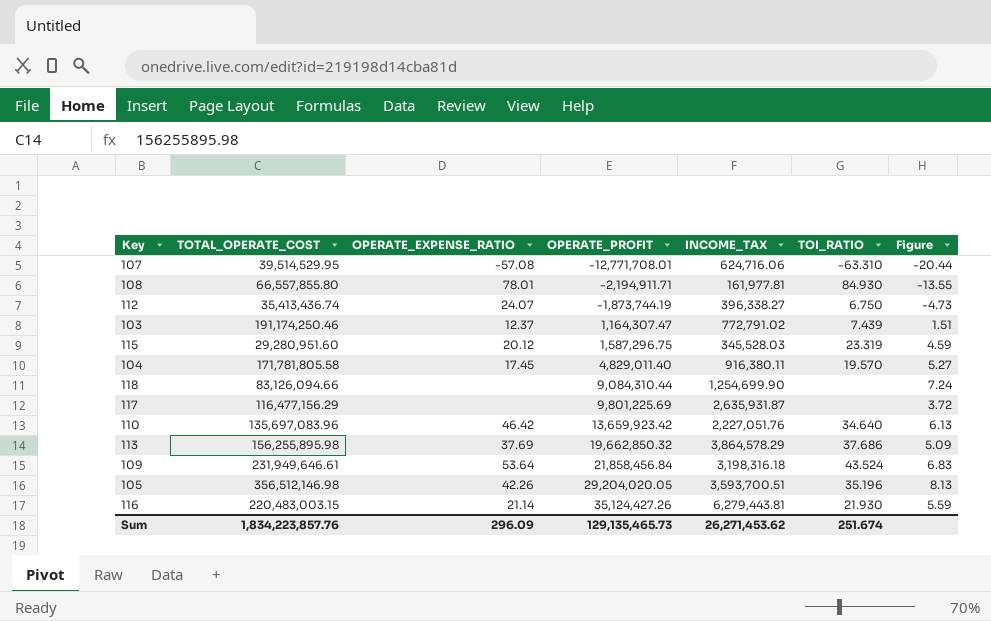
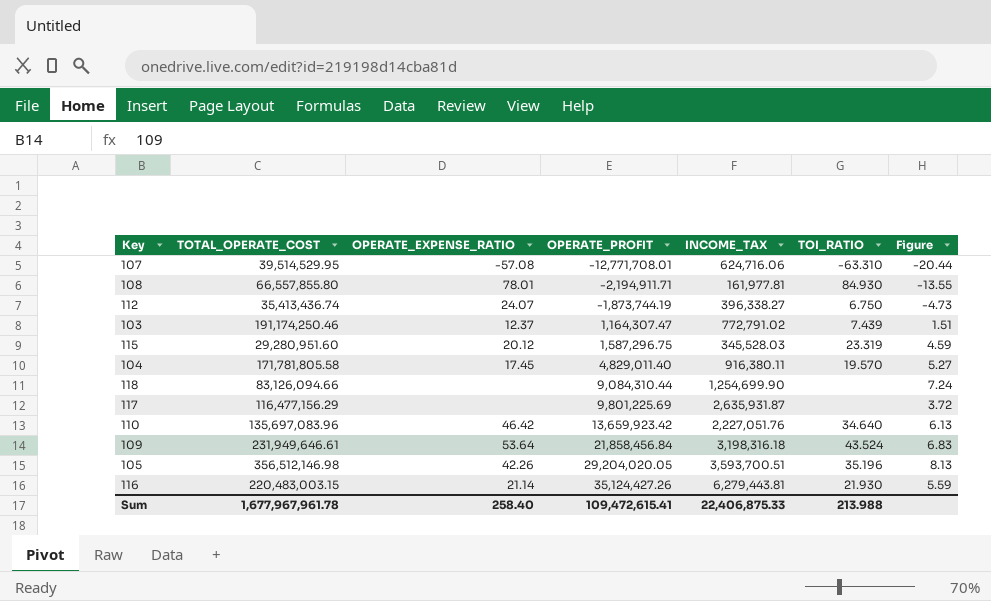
row 113: 156,255,895.98 | 37.69 | 19,662,850.32 | 3,864,578.29 | 37.686 | 5.09 -> none
Sum | TOTAL_OPERATE_COST: 1,834,223,857.76 -> 1,677,967,961.78
Sum | OPERATE_EXPENSE_RATIO: 296.09 -> 258.40
Sum | OPERATE_PROFIT: 129,135,465.73 -> 109,472,615.41
Sum | INCOME_TAX: 26,271,453.62 -> 22,406,875.33
Sum | TOI_RATIO: 251.674 -> 213.988

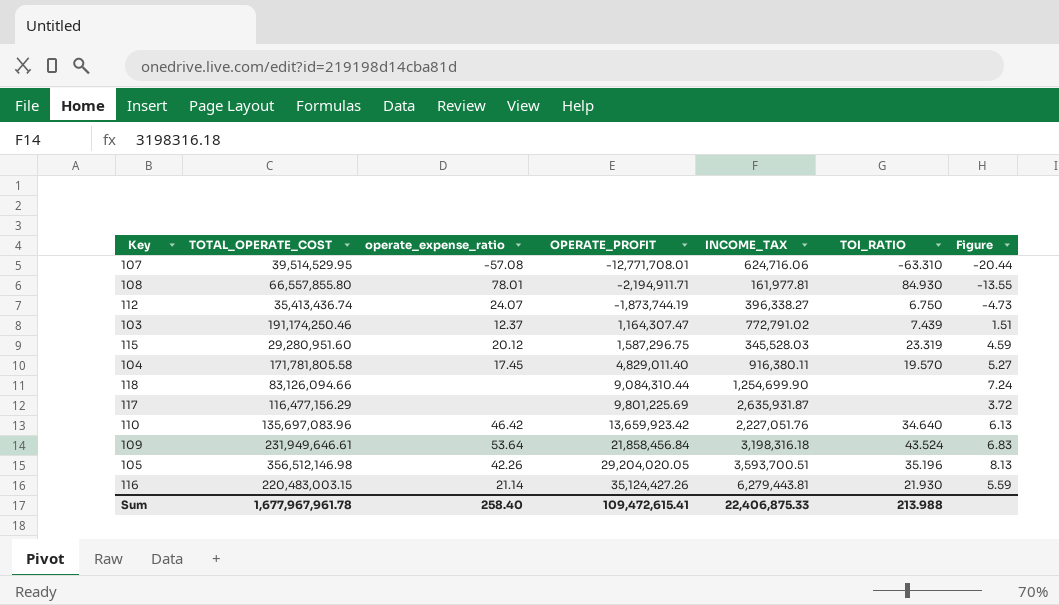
column name: OPERATE_EXPENSE_RATIO -> operate_expense_ratio

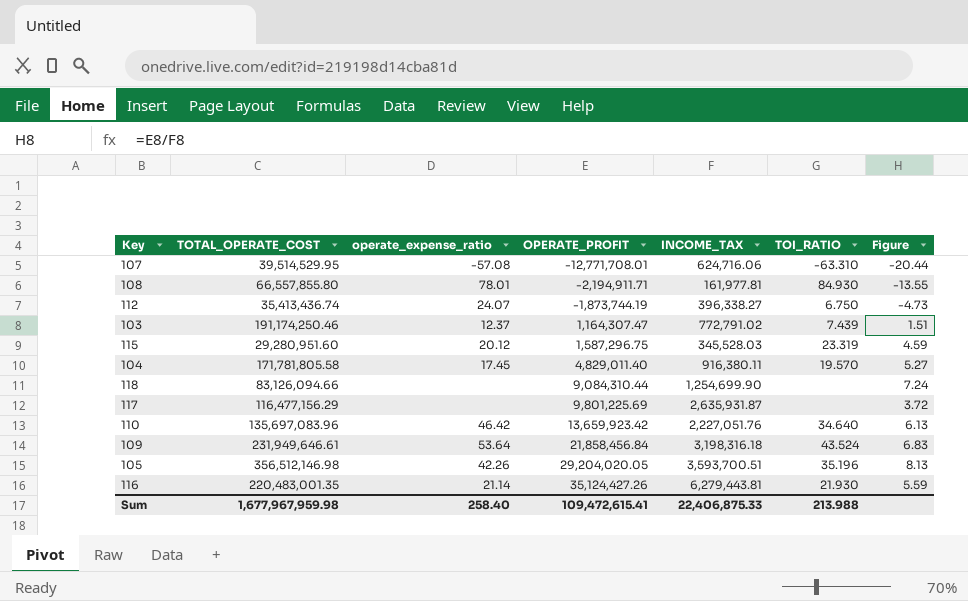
116 | TOTAL_OPERATE_COST: 220,483,003.15 -> 220,483,001.35
Sum | TOTAL_OPERATE_COST: 1,677,967,961.78 -> 1,677,967,959.98

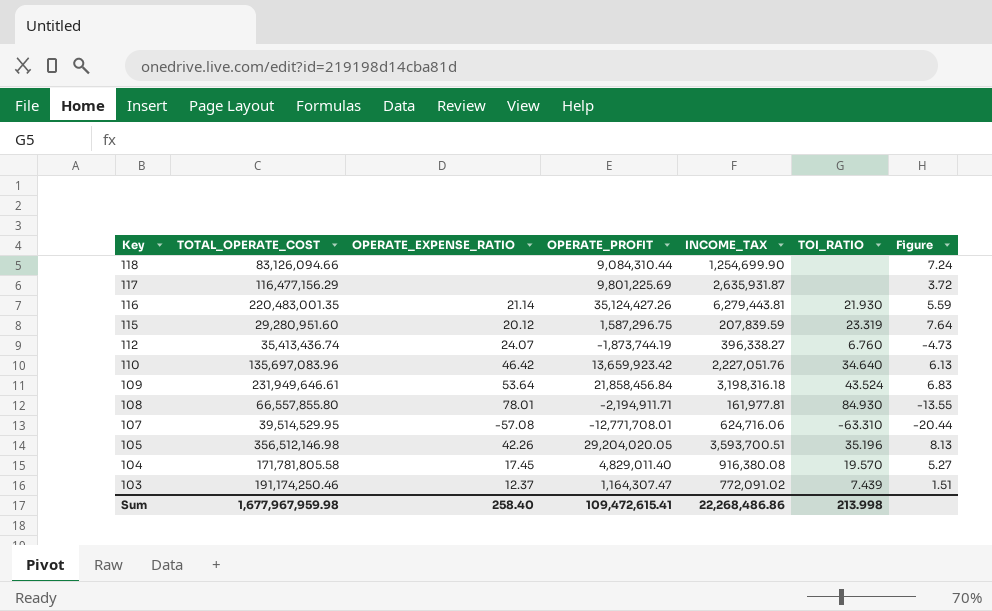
row order: OPERATE_PROFIT ascending -> Key descending
column name: operate_expense_ratio -> OPERATE_EXPENSE_RATIO
115 | INCOME_TAX: 345,528.03 -> 207,839.59
115 | Figure: 4.59 -> 7.64
112 | TOI_RATIO: 6.750 -> 6.760
104 | INCOME_TAX: 916,380.11 -> 916,380.08
103 | INCOME_TAX: 772,791.02 -> 772,091.02
Sum | INCOME_TAX: 22,406,875.33 -> 22,268,486.86
Sum | TOI_RATIO: 213.988 -> 213.998

